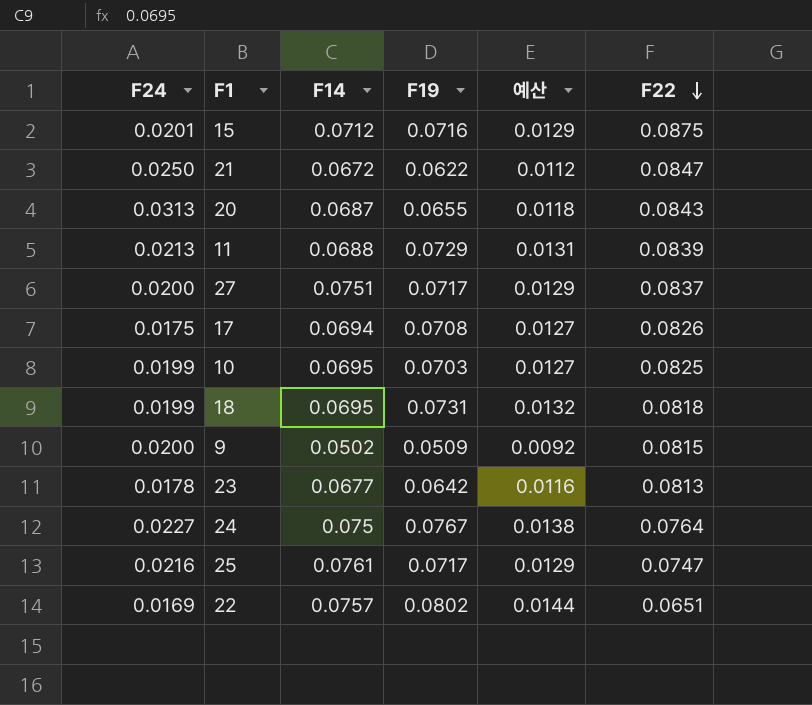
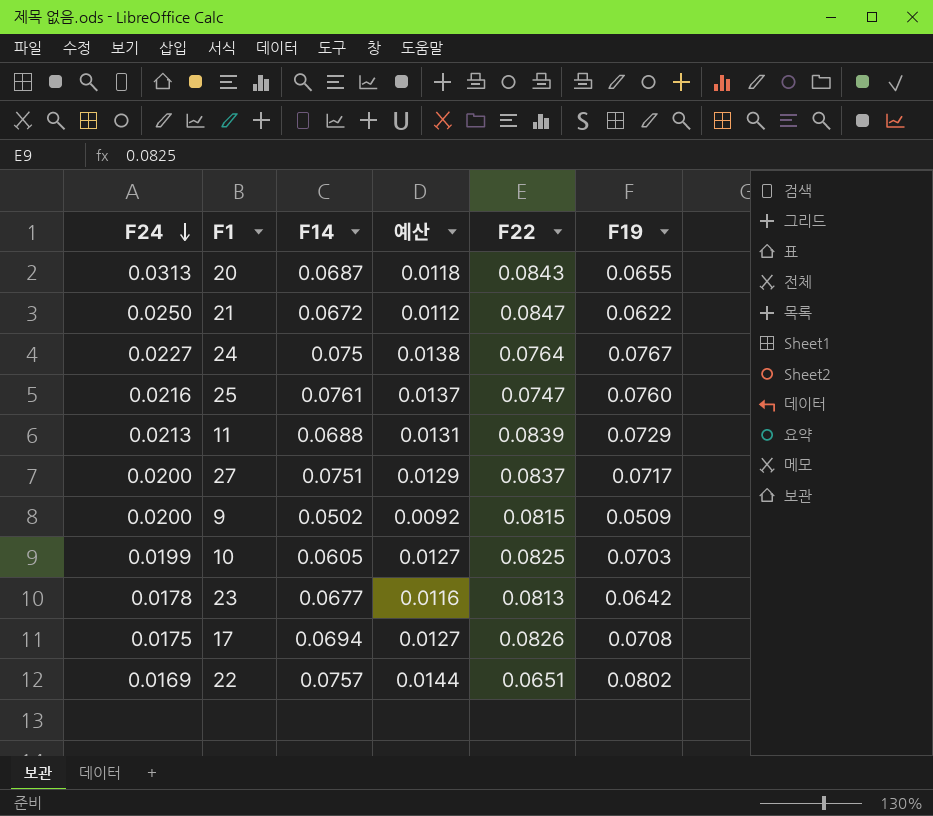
row order: F22 descending -> F24 descending
column F19 | position: 4 -> 6
row 15: 0.0201 | 0.0712 | 0.0716 | 0.0129 | 0.0875 -> none
row 18: 0.0199 | 0.0695 | 0.0731 | 0.0132 | 0.0818 -> none
25 | 예산: 0.0129 -> 0.0137
25 | F19: 0.0717 -> 0.0760
10 | F14: 0.0695 -> 0.0605

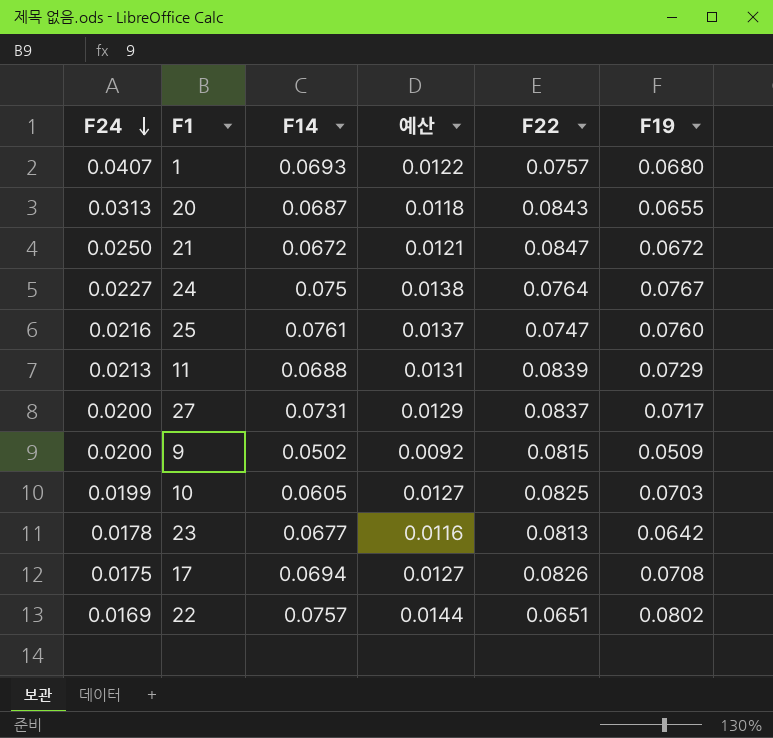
row 1: none -> 0.0407 | 0.0693 | 0.0122 | 0.0757 | 0.0680
21 | 예산: 0.0112 -> 0.0121
21 | F19: 0.0622 -> 0.0672
27 | F14: 0.0751 -> 0.0731

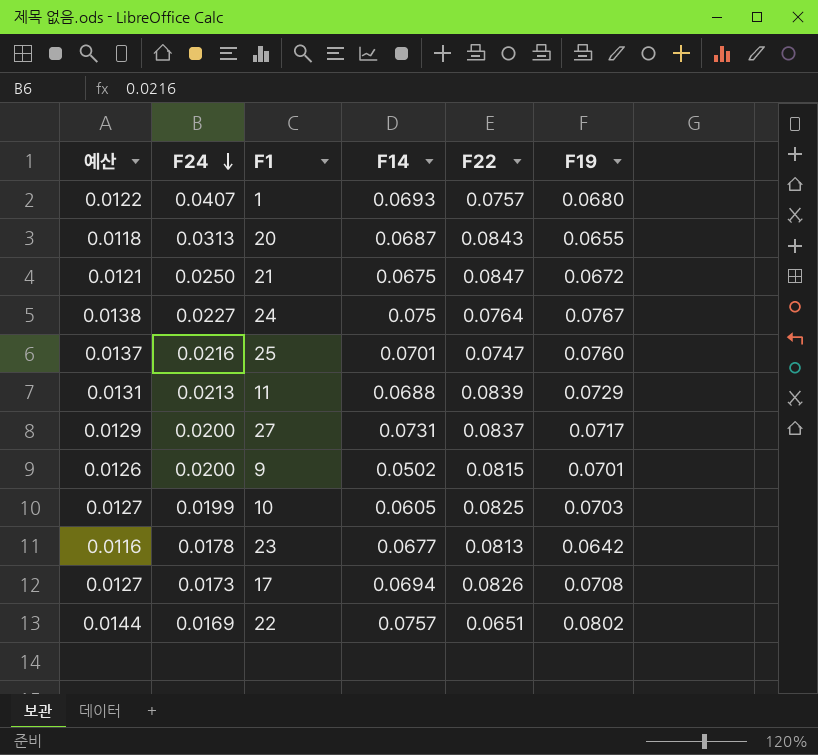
column 예산 | position: 4 -> 1
21 | F14: 0.0672 -> 0.0675
25 | F14: 0.0761 -> 0.0701
9 | 예산: 0.0092 -> 0.0126
9 | F19: 0.0509 -> 0.0701
17 | F24: 0.0175 -> 0.0173

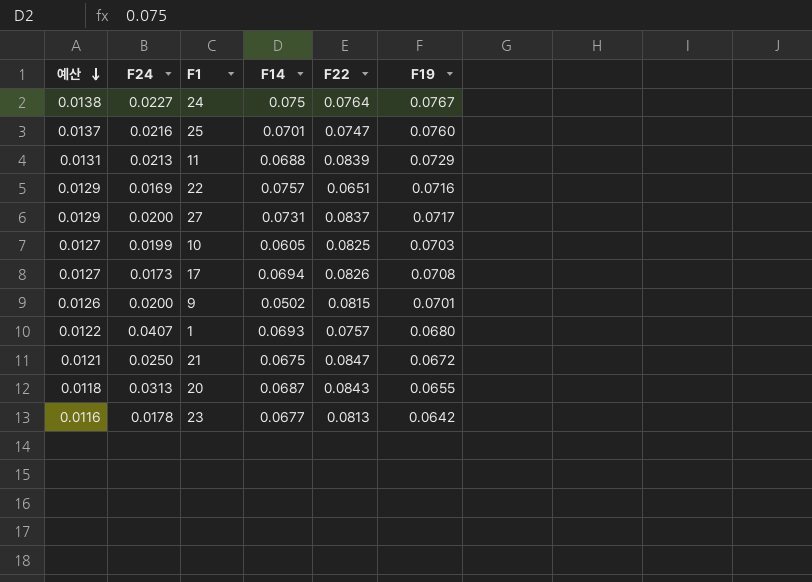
row order: F24 descending -> 예산 descending
22 | 예산: 0.0144 -> 0.0129
22 | F19: 0.0802 -> 0.0716

